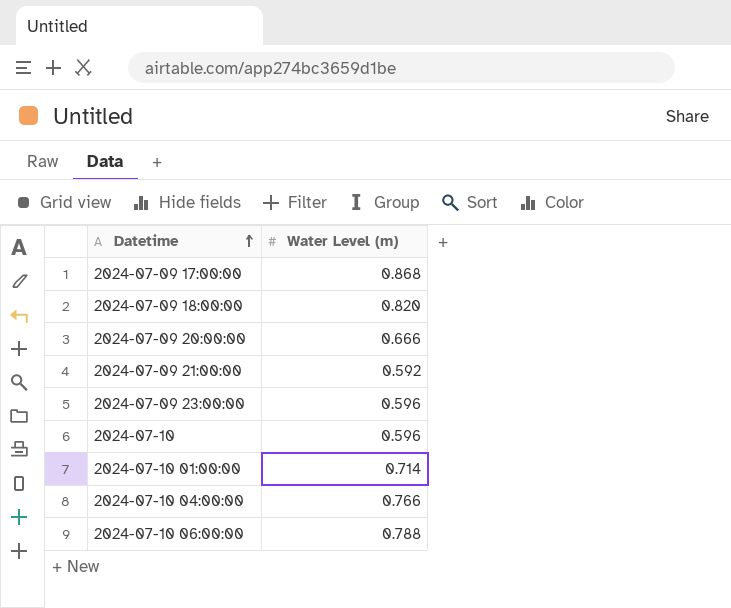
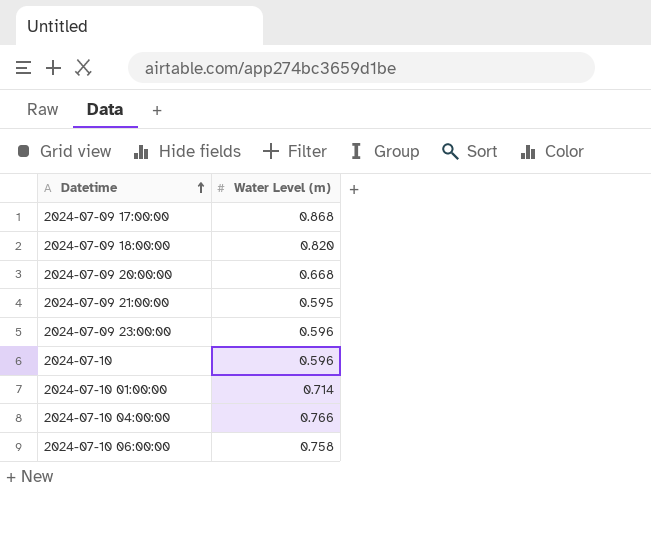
2024-07-09 20:00:00 | Water Level (m): 0.666 -> 0.668
2024-07-09 21:00:00 | Water Level (m): 0.592 -> 0.595
2024-07-10 06:00:00 | Water Level (m): 0.788 -> 0.758

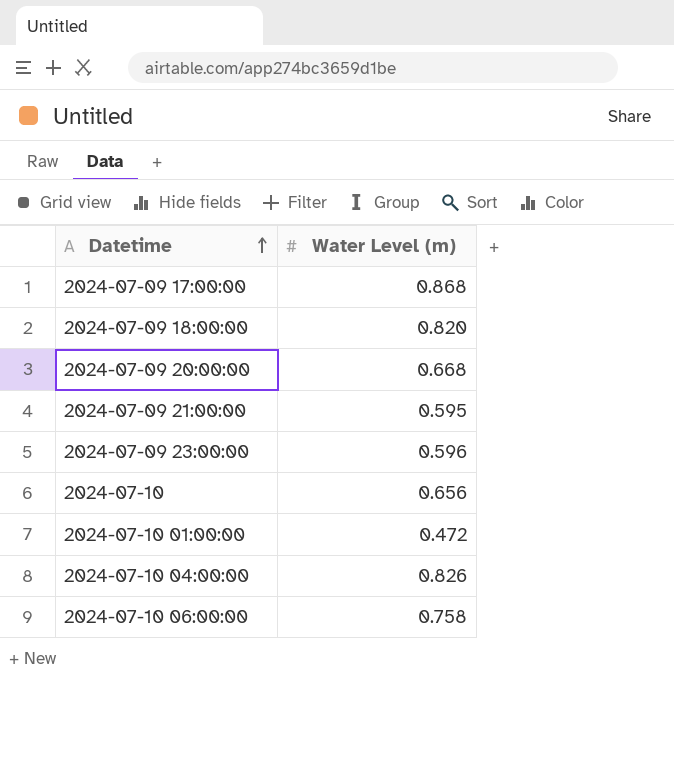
2024-07-10 | Water Level (m): 0.596 -> 0.656
2024-07-10 01:00:00 | Water Level (m): 0.714 -> 0.472
2024-07-10 04:00:00 | Water Level (m): 0.766 -> 0.826

